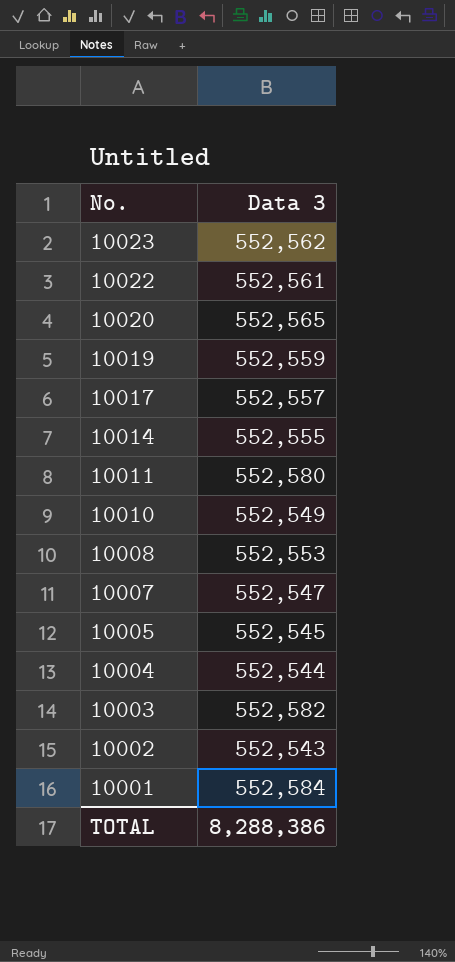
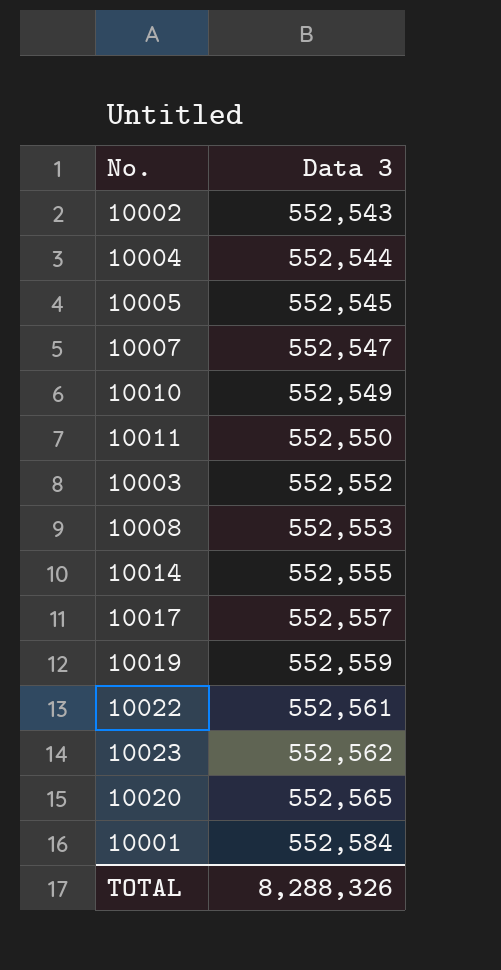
row order: No. descending -> Data 3 ascending
10011 | Data 3: 552,580 -> 552,550
10003 | Data 3: 552,582 -> 552,552
TOTAL | Data 3: 8,288,386 -> 8,288,326

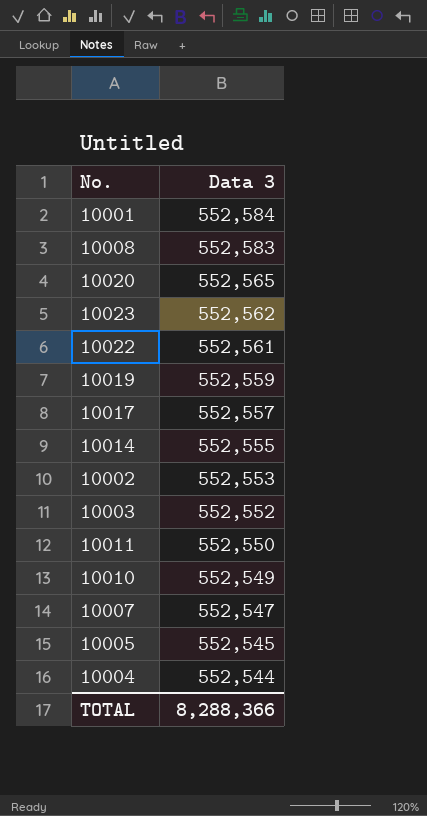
row order: Data 3 ascending -> Data 3 descending
10008 | Data 3: 552,553 -> 552,583
10002 | Data 3: 552,543 -> 552,553
TOTAL | Data 3: 8,288,326 -> 8,288,366

